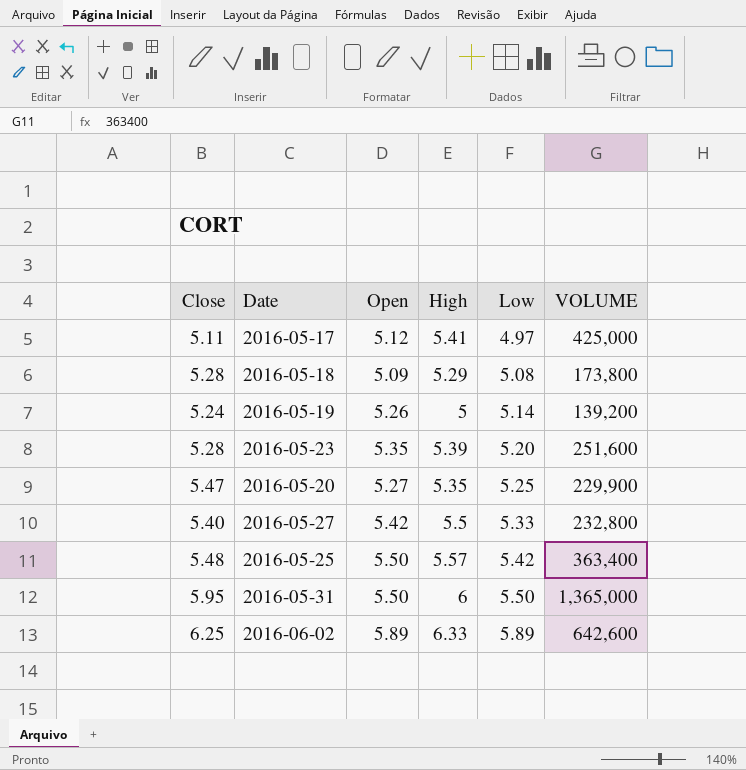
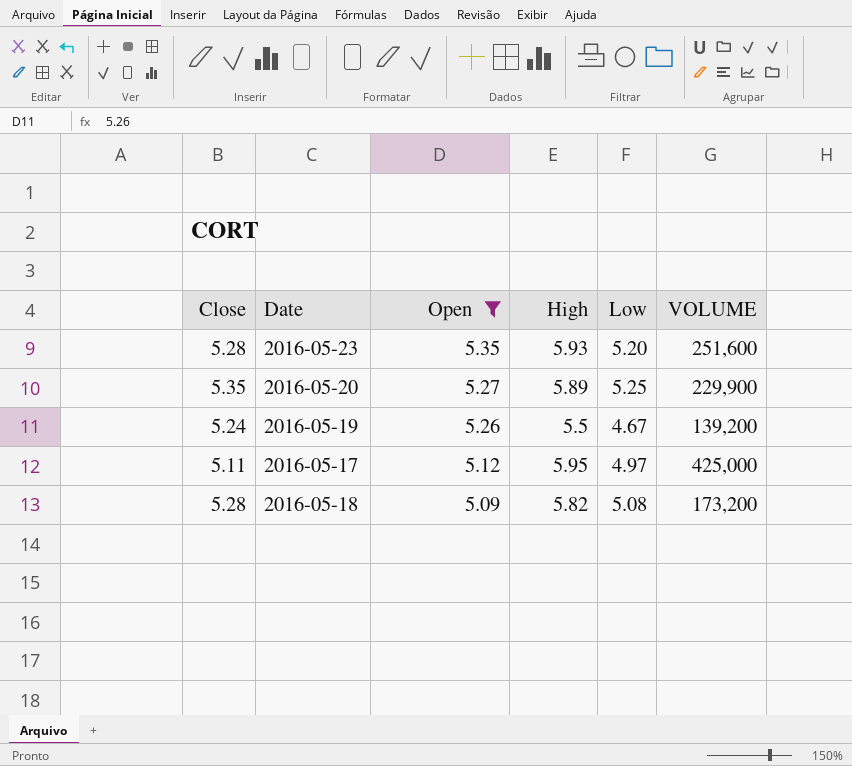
filter: none -> Open <= 5.35
row order: Low ascending -> Open descending
2016-05-23 | High: 5.39 -> 5.93
2016-05-20 | Close: 5.47 -> 5.35
2016-05-20 | High: 5.35 -> 5.89
2016-05-19 | High: 5 -> 5.5
2016-05-19 | Low: 5.14 -> 4.67
2016-05-17 | High: 5.41 -> 5.95
2016-05-18 | High: 5.29 -> 5.82
2016-05-18 | VOLUME: 173,800 -> 173,200

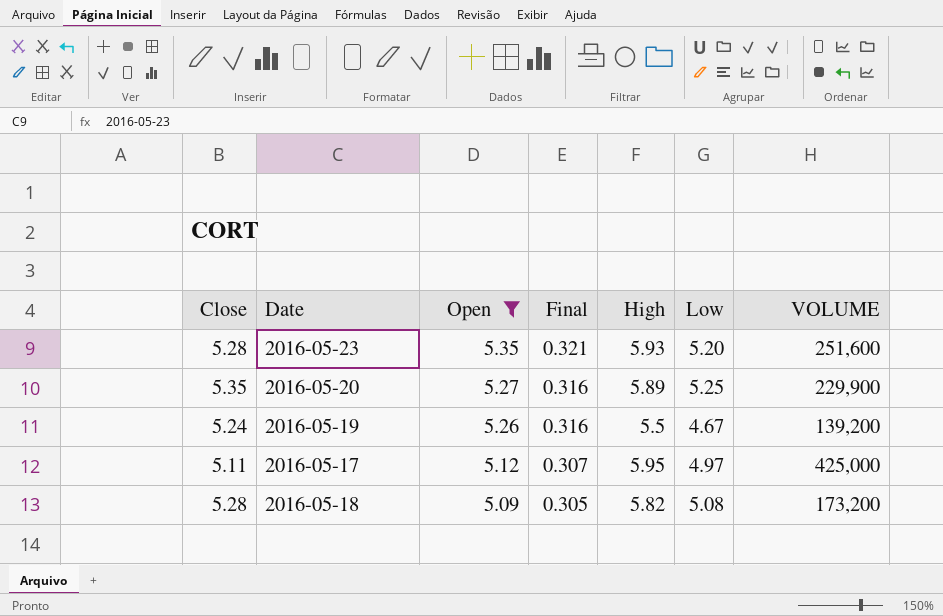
column Final | formula: none -> [Open] * 0.06

